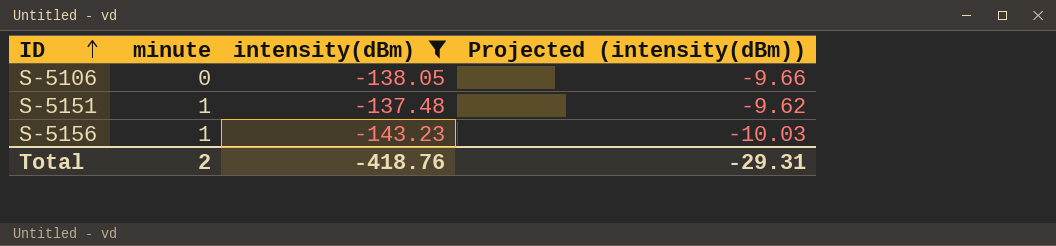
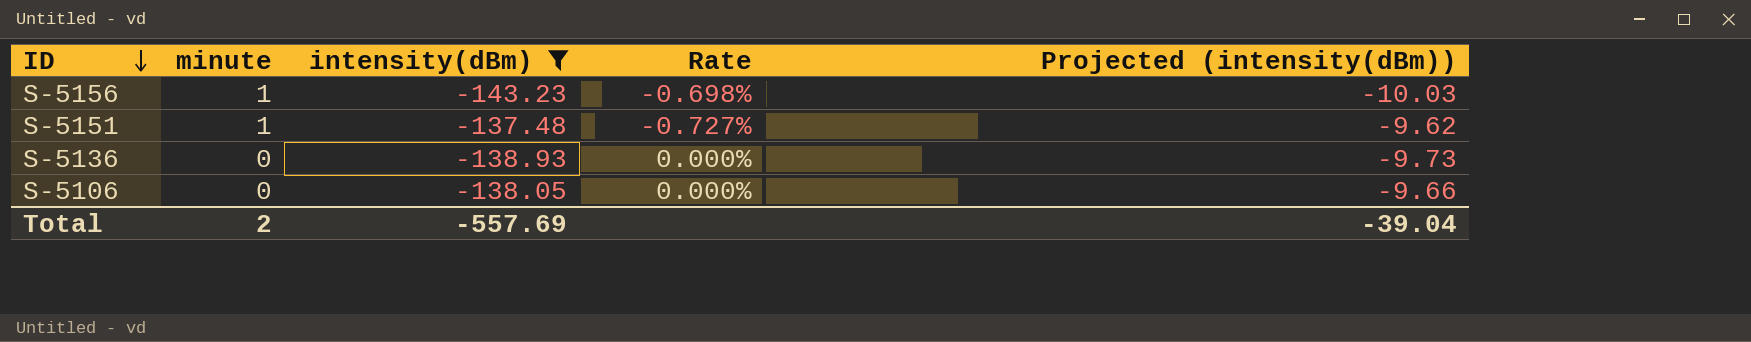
row order: ID ascending -> ID descending
column Rate | formula: none -> [minute] / [intensity(dBm)]
row S-5136: none -> 0 | -138.93 | 0.000% | -9.73
Total | intensity(dBm): -418.76 -> -557.69
Total | Projected (intensity(dBm)): -29.31 -> -39.04

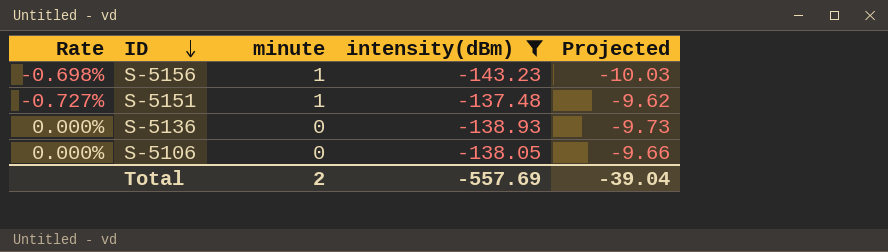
column Rate | position: 4 -> 1
column name: Projected (intensity(dBm)) -> Projected

